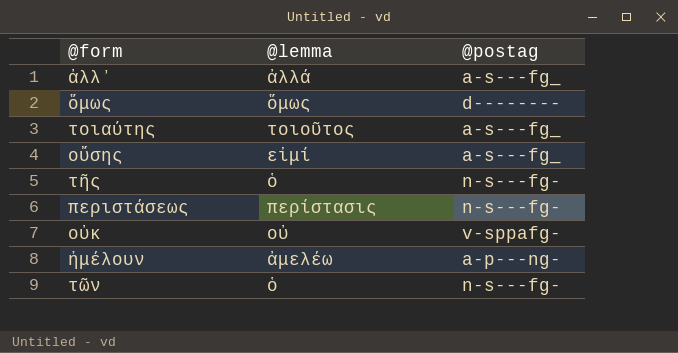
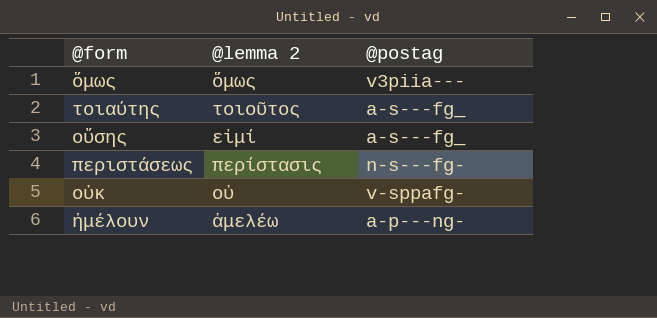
column name: @lemma -> @lemma 2
row ἀλλʼ: ἀλλά | a-s---fg_ -> none
row τῆς: ὁ | n-s---fg- -> none
row τῶν: ὁ | n-s---fg- -> none
ὅμως | @postag: d-------- -> v3piia---

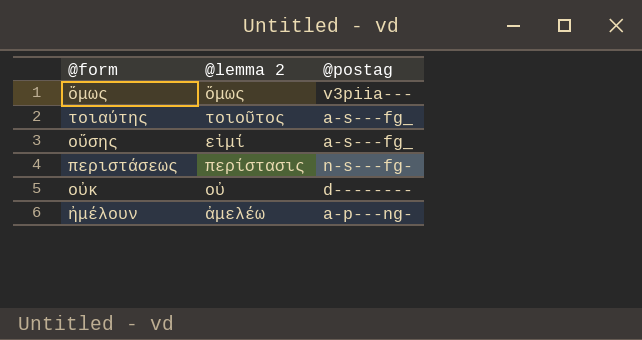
οὐκ | @postag: v-sppafg- -> d--------

